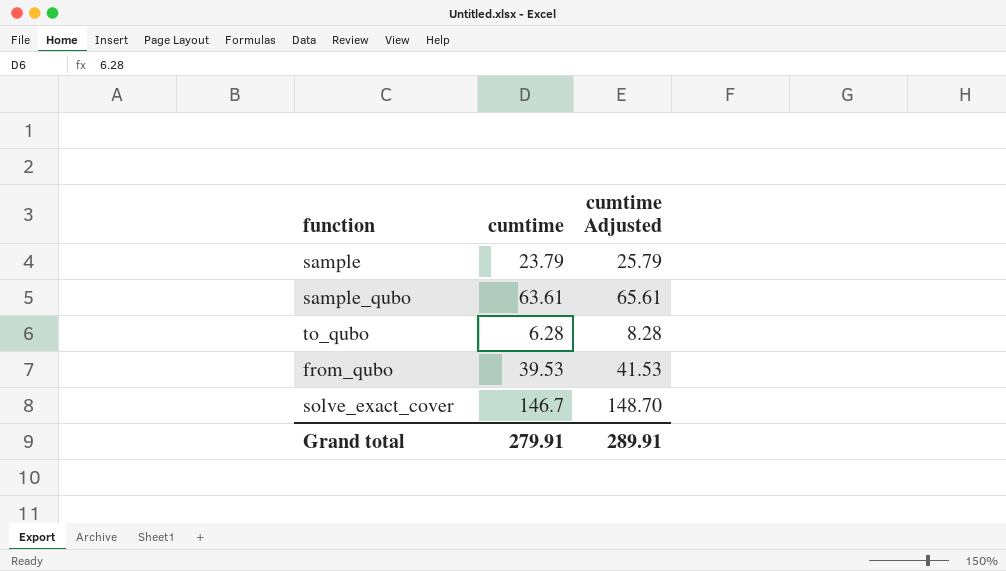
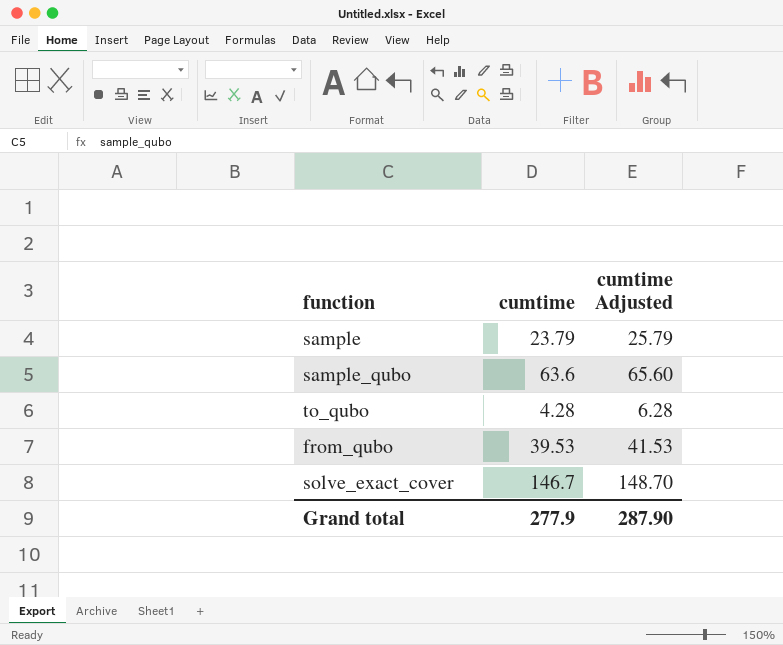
sample_qubo | cumtime: 63.61 -> 63.6
sample_qubo | cumtime Adjusted: 65.61 -> 65.60
to_qubo | cumtime: 6.28 -> 4.28
to_qubo | cumtime Adjusted: 8.28 -> 6.28
Grand total | cumtime: 279.91 -> 277.9
Grand total | cumtime Adjusted: 289.91 -> 287.90

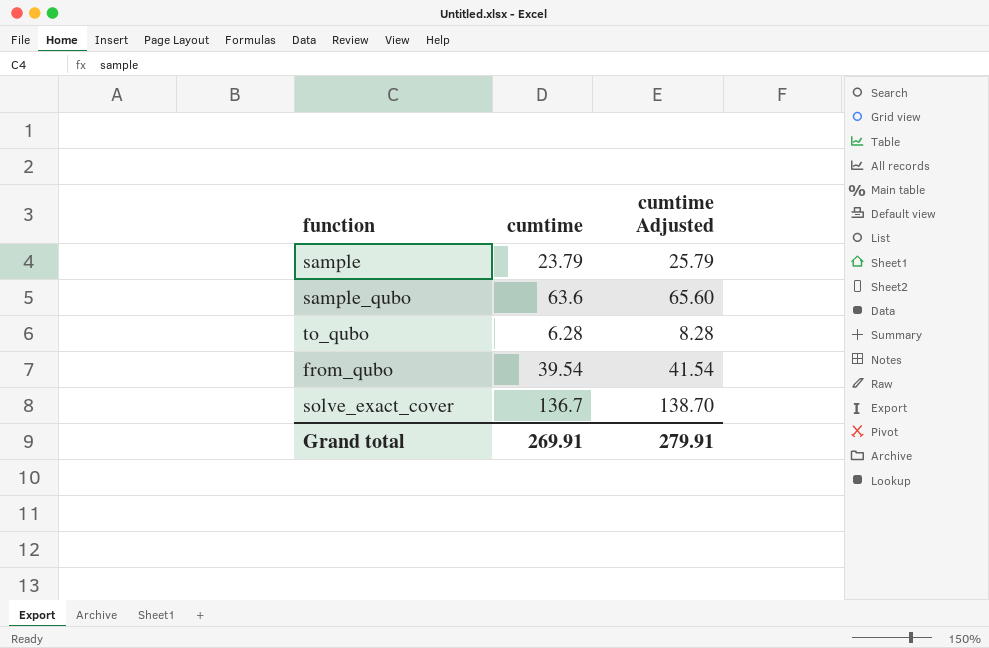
to_qubo | cumtime: 4.28 -> 6.28
to_qubo | cumtime Adjusted: 6.28 -> 8.28
from_qubo | cumtime: 39.53 -> 39.54
from_qubo | cumtime Adjusted: 41.53 -> 41.54
solve_exact_cover | cumtime: 146.7 -> 136.7
solve_exact_cover | cumtime Adjusted: 148.70 -> 138.70
Grand total | cumtime: 277.9 -> 269.91
Grand total | cumtime Adjusted: 287.90 -> 279.91

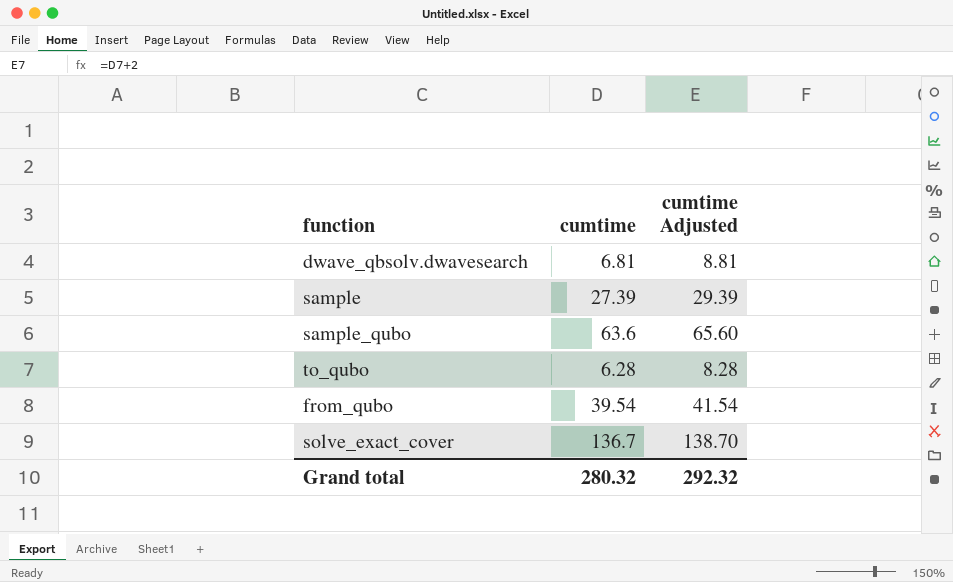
row dwave_qbsolv.dwavesearch: none -> 6.81 | 8.81
sample | cumtime: 23.79 -> 27.39
sample | cumtime Adjusted: 25.79 -> 29.39
Grand total | cumtime: 269.91 -> 280.32
Grand total | cumtime Adjusted: 279.91 -> 292.32

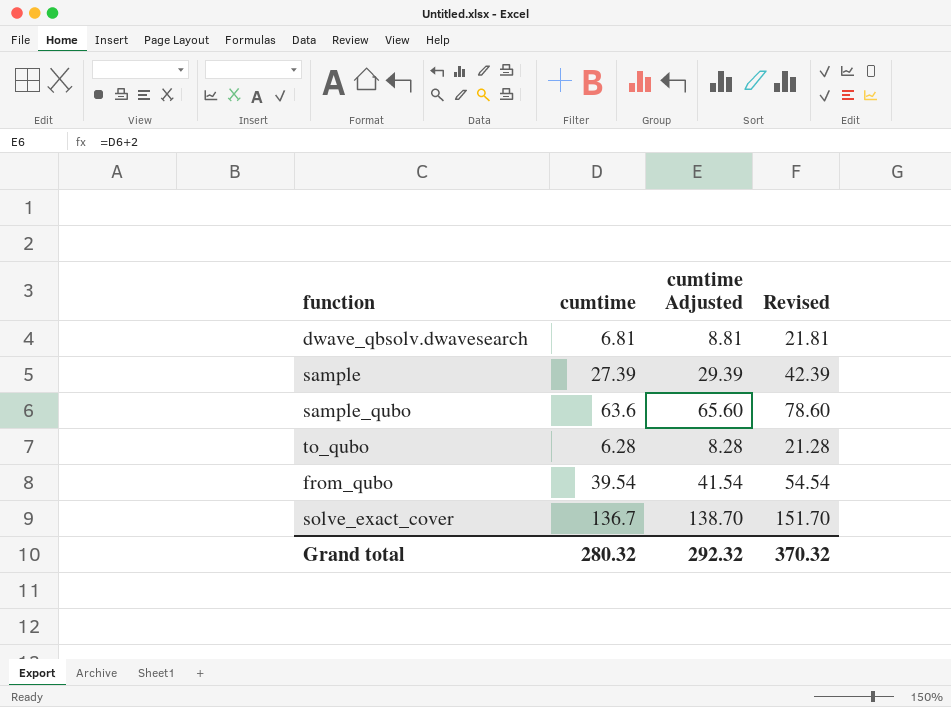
column Revised | formula: none -> [cumtime] + 15

